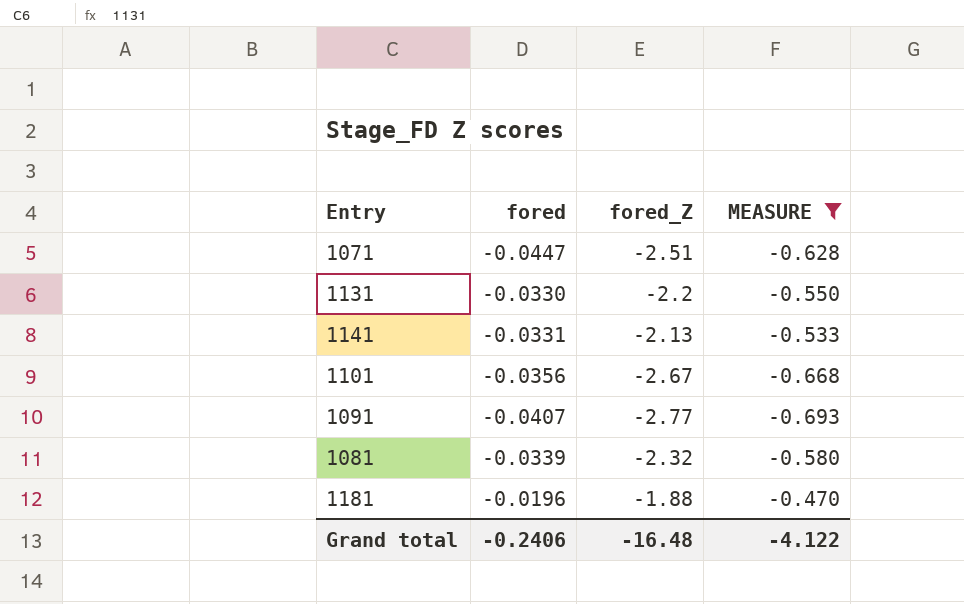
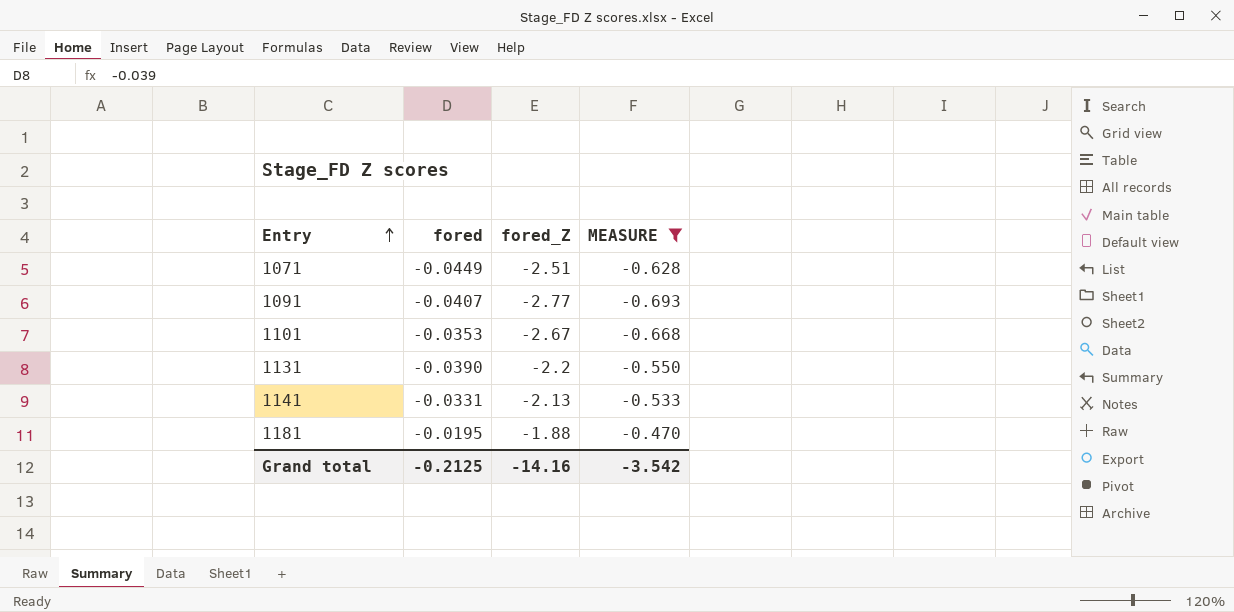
row order: none -> Entry ascending
row 1081: -0.0339 | -2.32 | -0.580 -> none
1071 | fored: -0.0447 -> -0.0449
1101 | fored: -0.0356 -> -0.0353
1131 | fored: -0.0330 -> -0.0390
1181 | fored: -0.0196 -> -0.0195
Grand total | fored: -0.2406 -> -0.2125
Grand total | fored_Z: -16.48 -> -14.16
Grand total | MEASURE: -4.122 -> -3.542

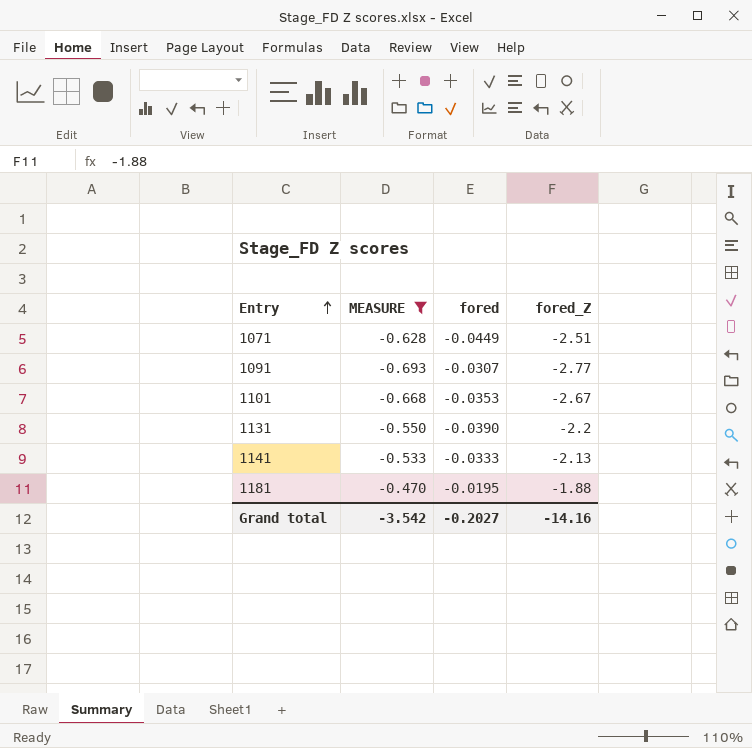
column MEASURE | position: 4 -> 2
1091 | fored: -0.0407 -> -0.0307
1141 | fored: -0.0331 -> -0.0333
Grand total | fored: -0.2125 -> -0.2027

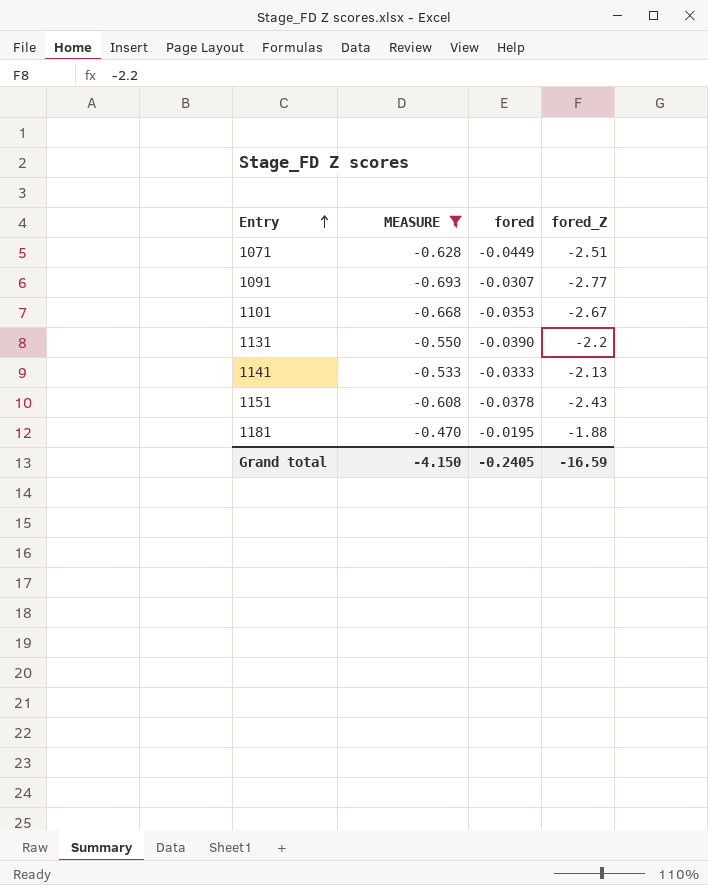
row 1151: none -> -0.608 | -0.0378 | -2.43
Grand total | MEASURE: -3.542 -> -4.150
Grand total | fored: -0.2027 -> -0.2405
Grand total | fored_Z: -14.16 -> -16.59

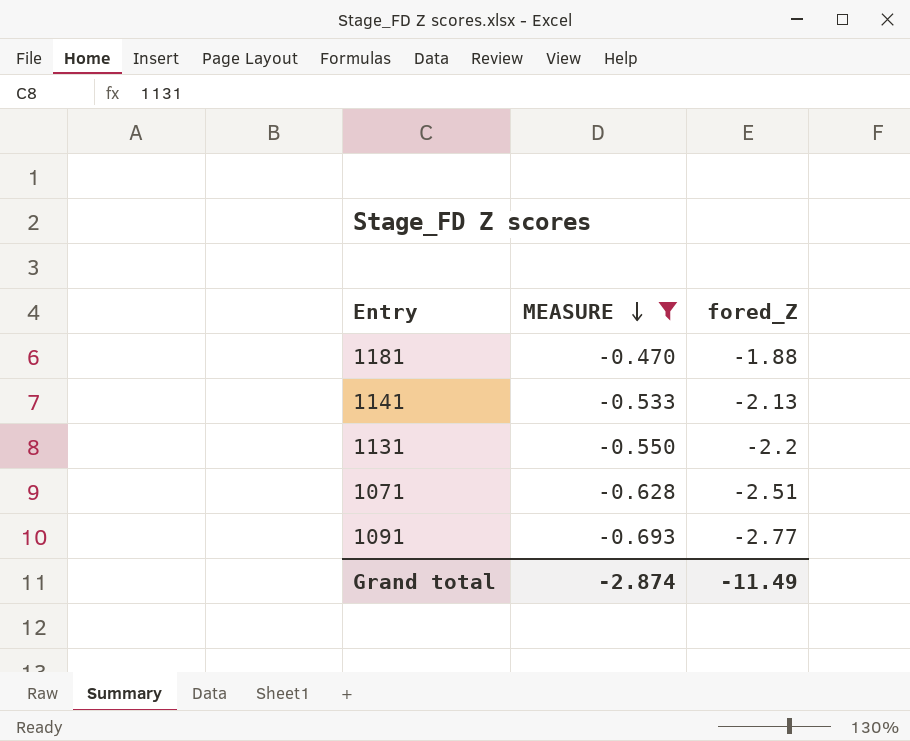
row order: Entry ascending -> MEASURE descending
column fored | position: 3 -> none
row 1101: -0.668 | -0.0353 | -2.67 -> none
row 1151: -0.608 | -0.0378 | -2.43 -> none
Grand total | MEASURE: -4.150 -> -2.874
Grand total | fored_Z: -16.59 -> -11.49

